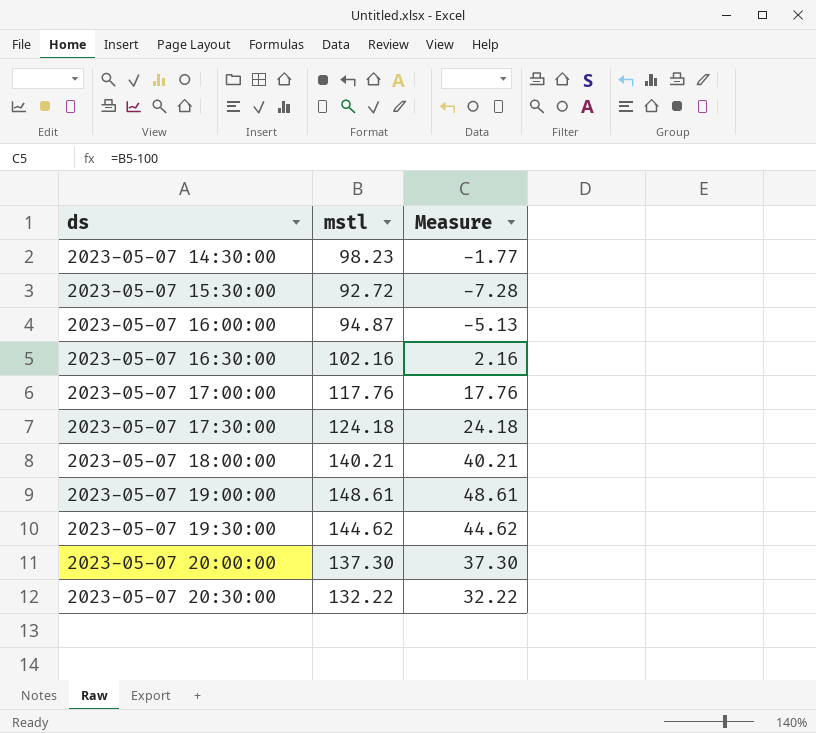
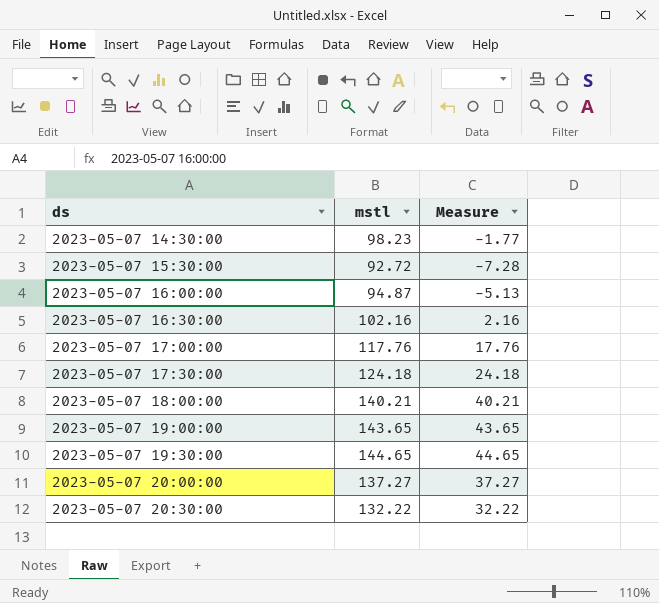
2023-05-07 19:00:00 | mstl: 148.61 -> 143.65
2023-05-07 19:00:00 | Measure: 48.61 -> 43.65
2023-05-07 19:30:00 | mstl: 144.62 -> 144.65
2023-05-07 19:30:00 | Measure: 44.62 -> 44.65
2023-05-07 20:00:00 | mstl: 137.30 -> 137.27
2023-05-07 20:00:00 | Measure: 37.30 -> 37.27

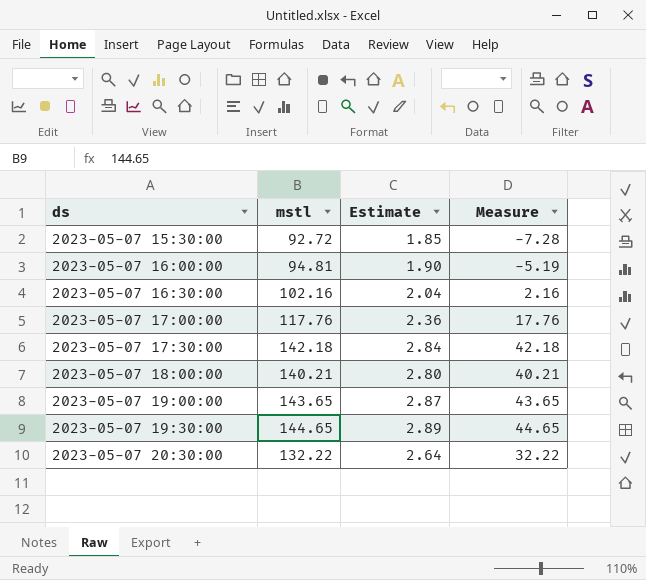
column Estimate | formula: none -> [mstl] * 0.02
row 2023-05-07 14:30:00: 98.23 | -1.77 -> none
row 2023-05-07 20:00:00: 137.27 | 37.27 -> none
2023-05-07 16:00:00 | mstl: 94.87 -> 94.81
2023-05-07 16:00:00 | Measure: -5.13 -> -5.19
2023-05-07 17:30:00 | mstl: 124.18 -> 142.18
2023-05-07 17:30:00 | Measure: 24.18 -> 42.18

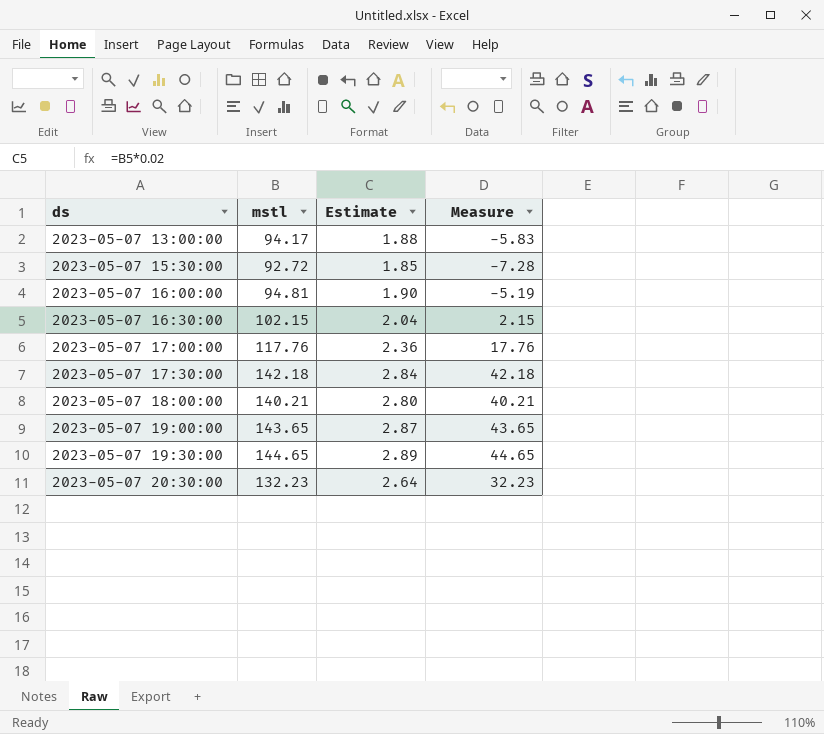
row 2023-05-07 13:00:00: none -> 94.17 | 1.88 | -5.83
2023-05-07 16:30:00 | mstl: 102.16 -> 102.15
2023-05-07 16:30:00 | Measure: 2.16 -> 2.15
2023-05-07 20:30:00 | mstl: 132.22 -> 132.23
2023-05-07 20:30:00 | Measure: 32.22 -> 32.23

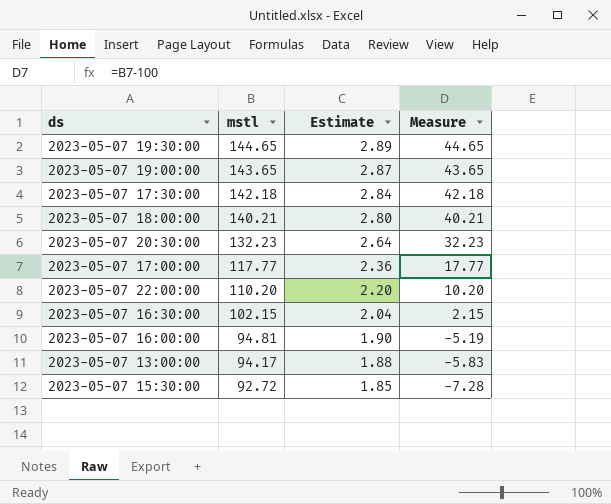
row order: ds ascending -> mstl descending
2023-05-07 17:00:00 | mstl: 117.76 -> 117.77
2023-05-07 17:00:00 | Measure: 17.76 -> 17.77
row 2023-05-07 22:00:00: none -> 110.20 | 2.20 | 10.20

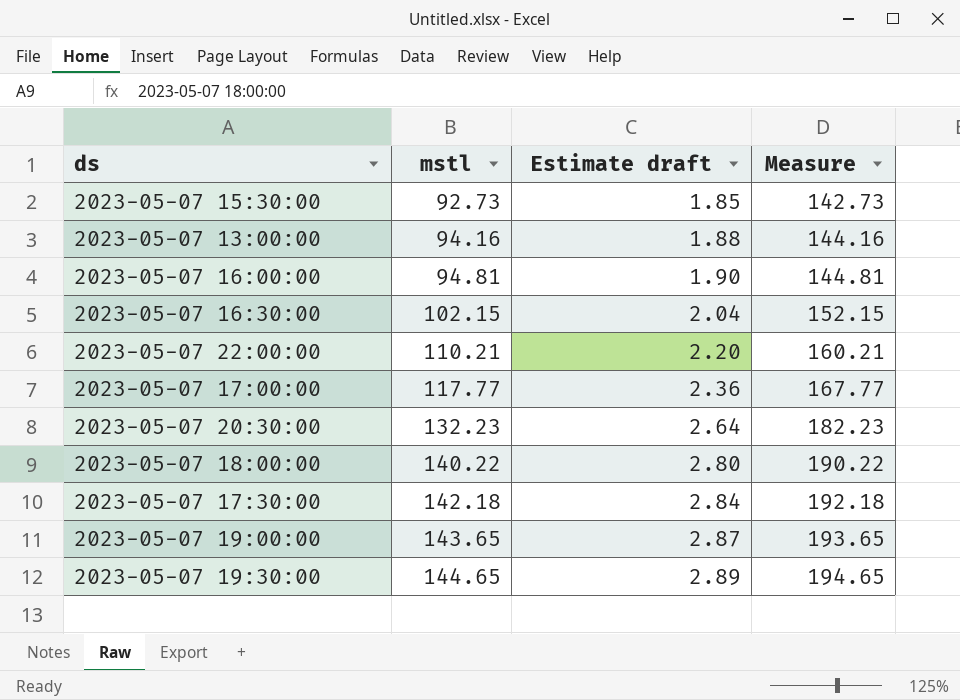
row order: mstl descending -> mstl ascending
column name: Estimate -> Estimate draft
column Measure | formula: [mstl] - 100 -> [mstl] + 50
2023-05-07 15:30:00 | mstl: 92.72 -> 92.73
2023-05-07 13:00:00 | mstl: 94.17 -> 94.16
2023-05-07 22:00:00 | mstl: 110.20 -> 110.21
2023-05-07 18:00:00 | mstl: 140.21 -> 140.22

